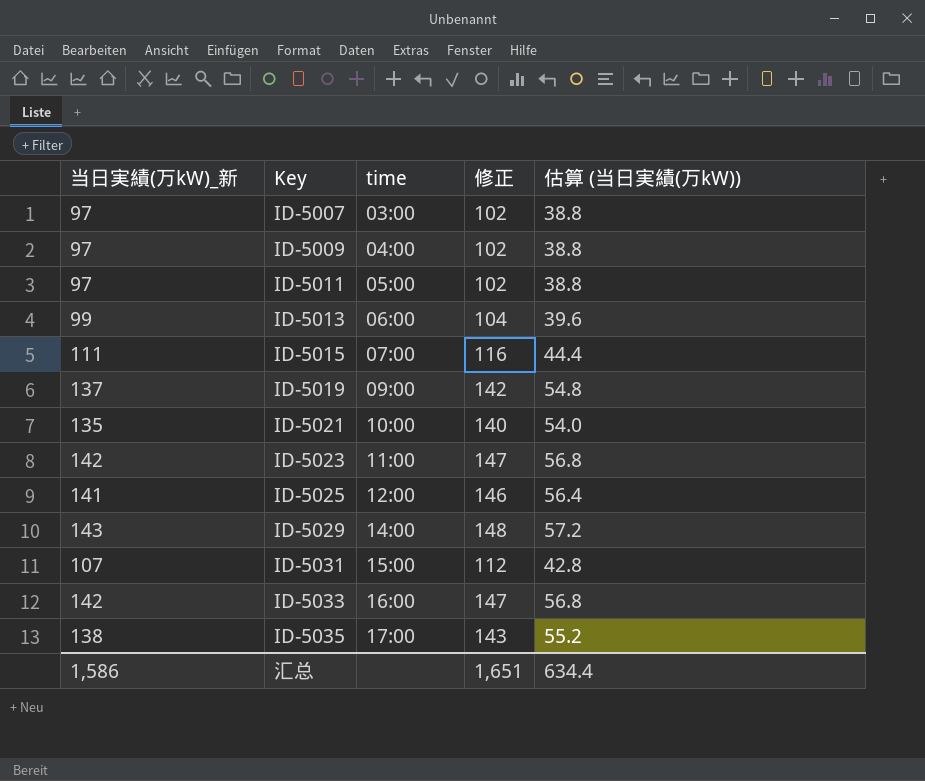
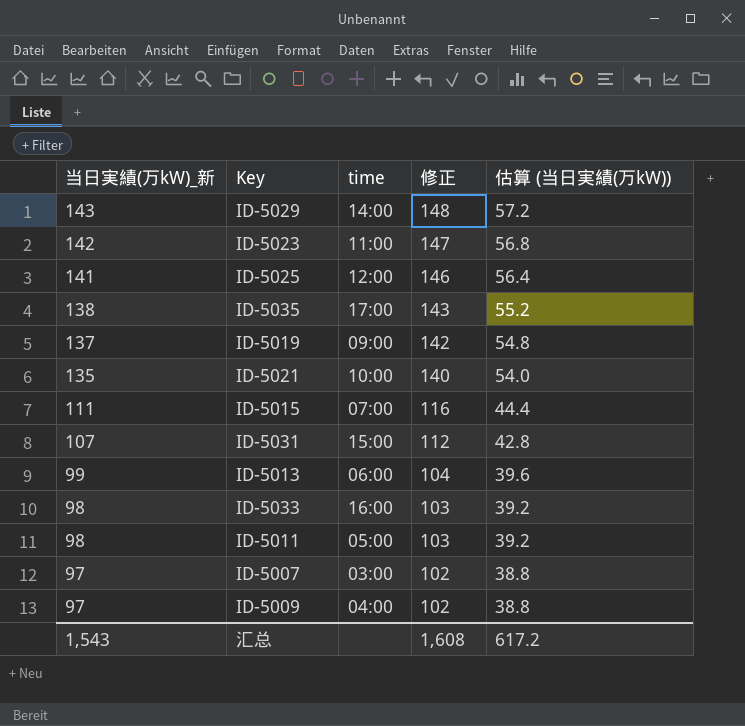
row order: Key ascending -> 当日実績(万kW)_新 descending
ID-5033 | 当日実績(万kW)_新: 142 -> 98
ID-5033 | 修正: 147 -> 103
ID-5033 | 估算 (当日実績(万kW)): 56.8 -> 39.2
ID-5011 | 当日実績(万kW)_新: 97 -> 98
ID-5011 | 修正: 102 -> 103
ID-5011 | 估算 (当日実績(万kW)): 38.8 -> 39.2
汇总 | 当日実績(万kW)_新: 1,586 -> 1,543
汇总 | 修正: 1,651 -> 1,608
汇总 | 估算 (当日実績(万kW)): 634.4 -> 617.2

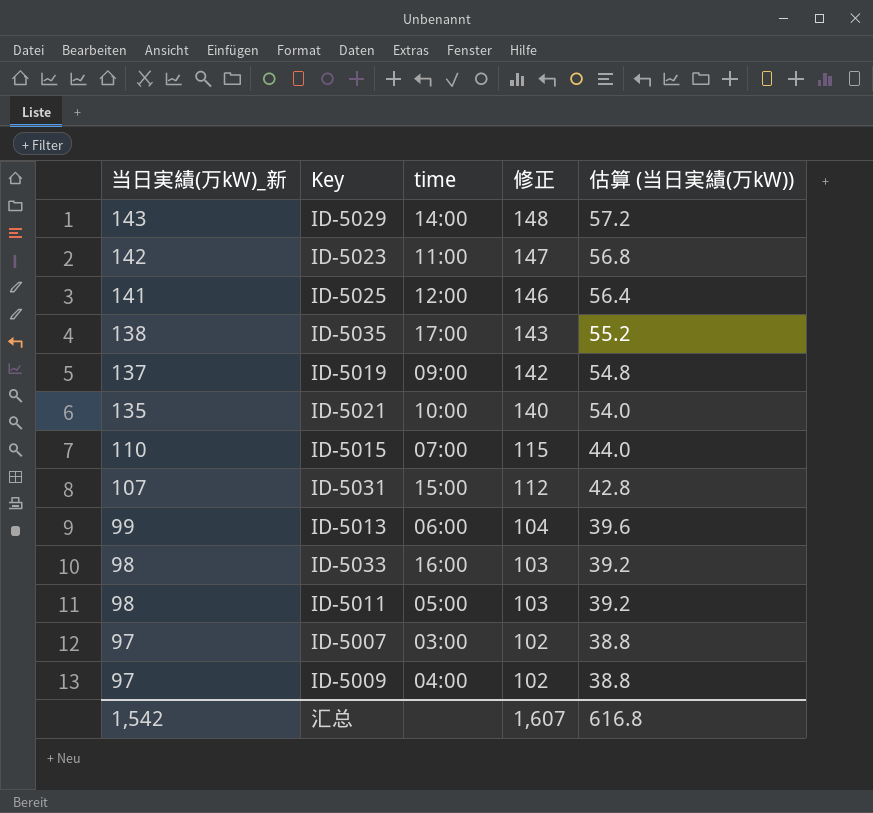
ID-5015 | 当日実績(万kW)_新: 111 -> 110
ID-5015 | 修正: 116 -> 115
ID-5015 | 估算 (当日実績(万kW)): 44.4 -> 44.0
汇总 | 当日実績(万kW)_新: 1,543 -> 1,542
汇总 | 修正: 1,608 -> 1,607
汇总 | 估算 (当日実績(万kW)): 617.2 -> 616.8

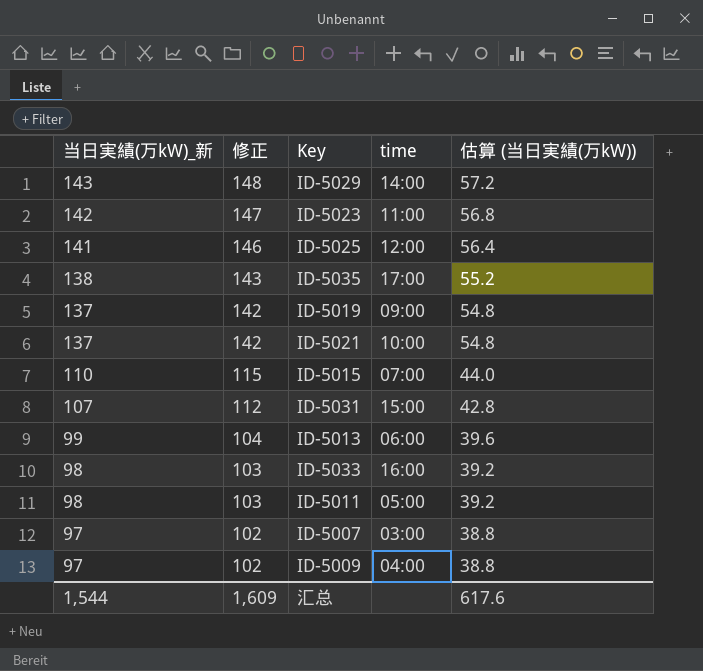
column 修正 | position: 4 -> 2
ID-5021 | 当日実績(万kW)_新: 135 -> 137
ID-5021 | 修正: 140 -> 142
ID-5021 | 估算 (当日実績(万kW)): 54.0 -> 54.8
汇总 | 当日実績(万kW)_新: 1,542 -> 1,544
汇总 | 修正: 1,607 -> 1,609
汇总 | 估算 (当日実績(万kW)): 616.8 -> 617.6

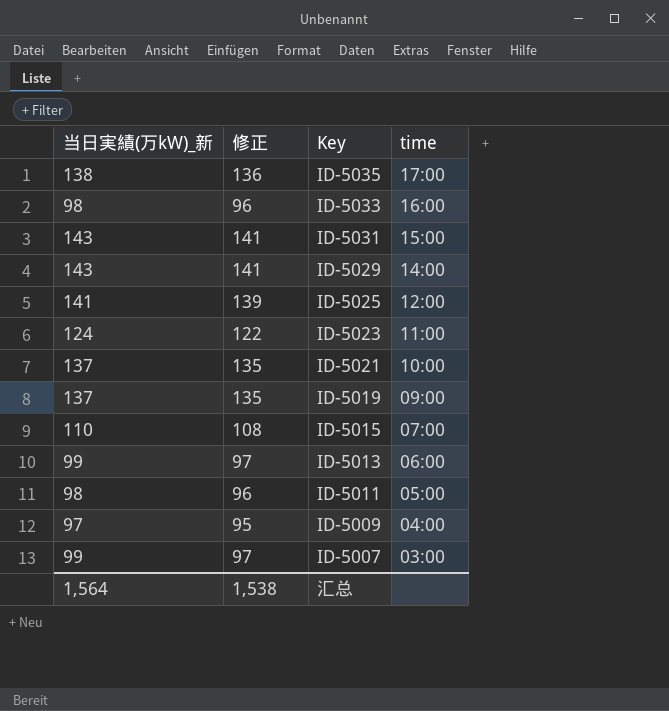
row order: 当日実績(万kW)_新 descending -> Key descending
column 估算 (当日実績(万kW)) | formula: [当日実績(万kW)_新] * 0.4 -> none
column 修正 | formula: [当日実績(万kW)_新] + 5 -> [当日実績(万kW)_新] - 2
ID-5031 | 当日実績(万kW)_新: 107 -> 143
ID-5023 | 当日実績(万kW)_新: 142 -> 124
ID-5007 | 当日実績(万kW)_新: 97 -> 99
汇总 | 当日実績(万kW)_新: 1,544 -> 1,564
汇总 | 修正: 1,609 -> 1,538

